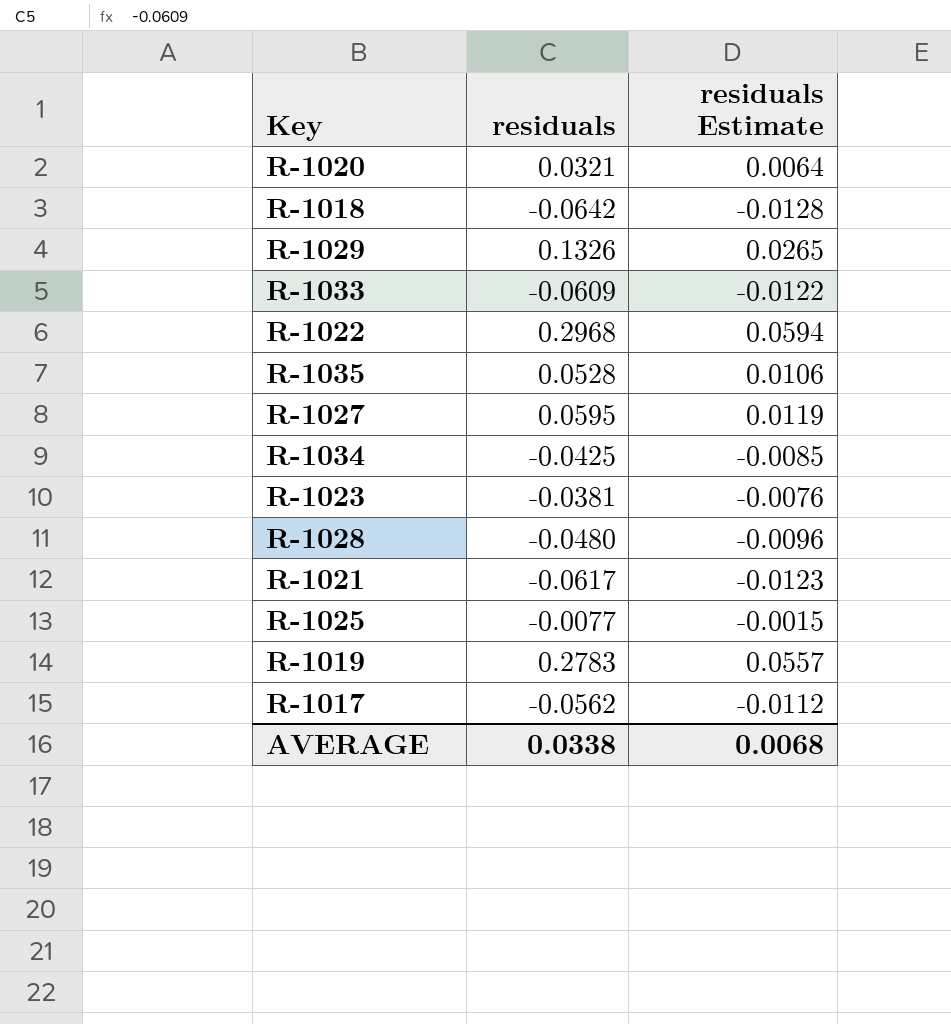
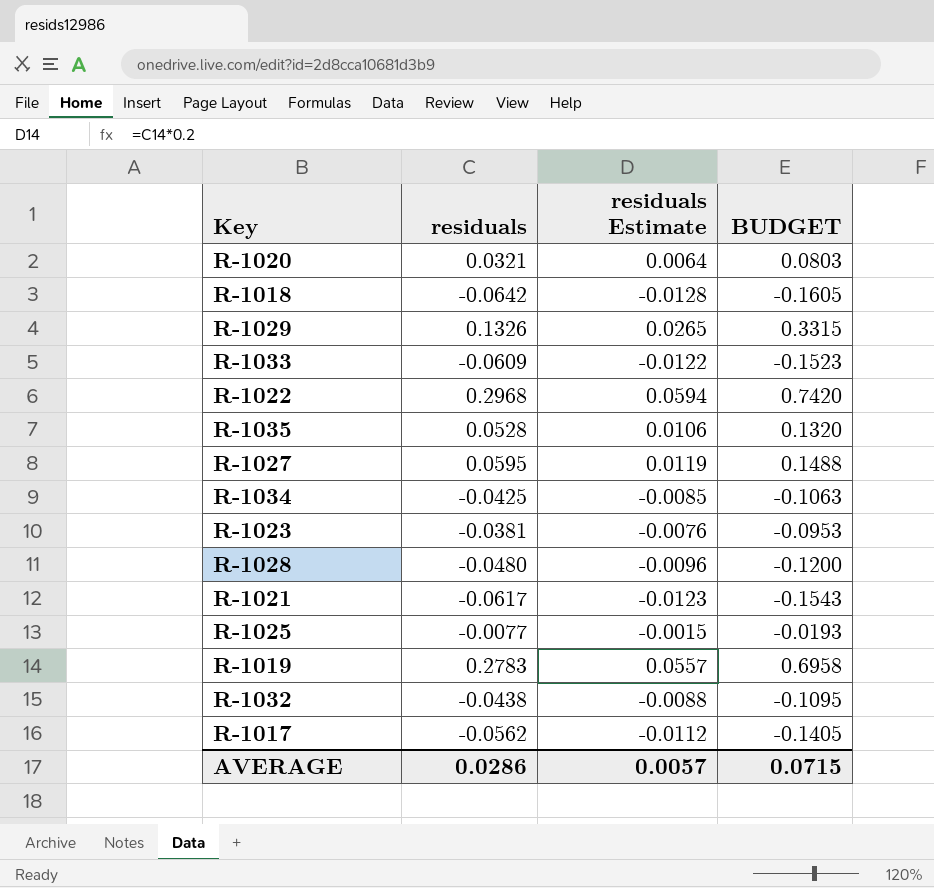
column BUDGET | formula: none -> [residuals] * 2.5
row R-1032: none -> -0.0438 | -0.0088 | -0.1095
AVERAGE | residuals: 0.0338 -> 0.0286
AVERAGE | residuals Estimate: 0.0068 -> 0.0057

